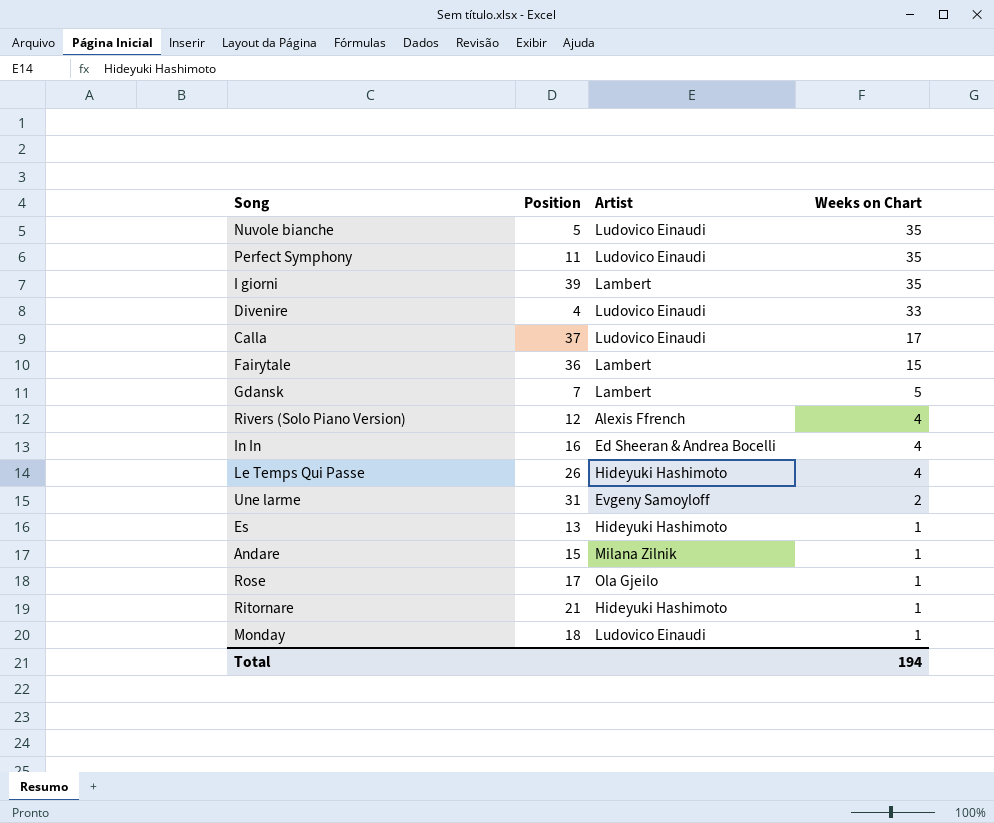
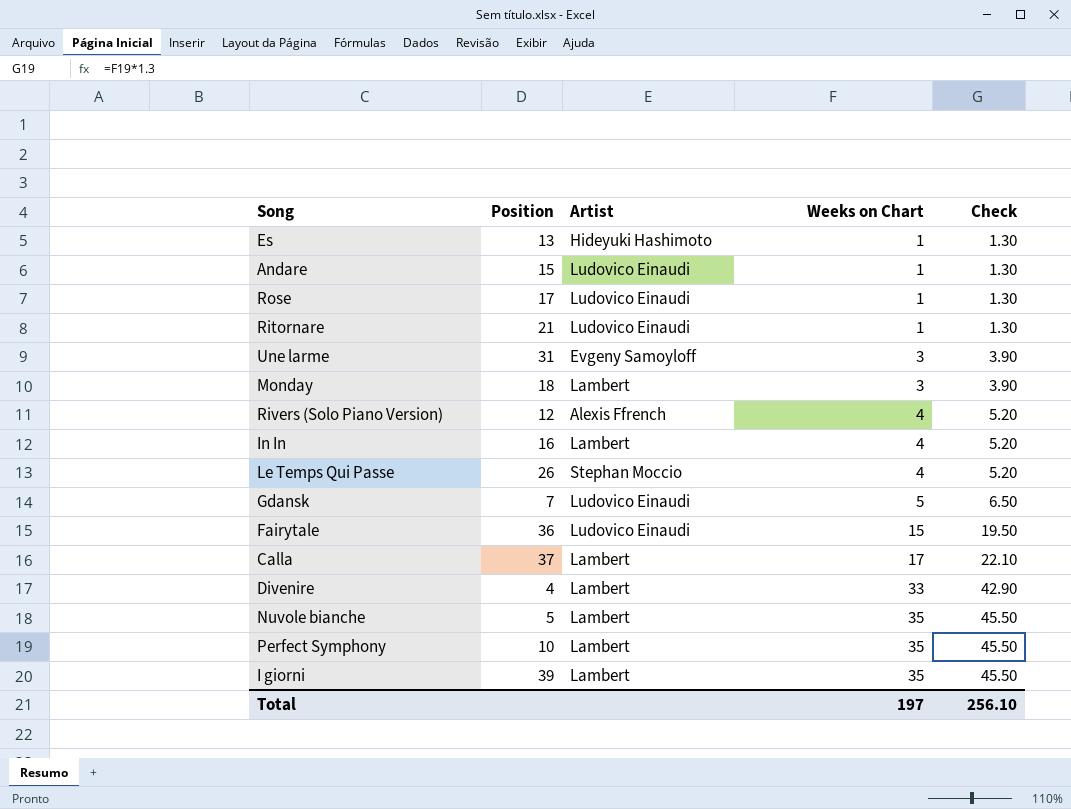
row order: Weeks on Chart descending -> Weeks on Chart ascending
column Check | formula: none -> [Weeks on Chart] * 1.3
Andare | Artist: Milana Zilnik -> Ludovico Einaudi
Rose | Artist: Ola Gjeilo -> Ludovico Einaudi
Ritornare | Artist: Hideyuki Hashimoto -> Ludovico Einaudi
Une larme | Weeks on Chart: 2 -> 3
Monday | Artist: Ludovico Einaudi -> Lambert
Monday | Weeks on Chart: 1 -> 3
In In | Artist: Ed Sheeran & Andrea Bocelli -> Lambert
Le Temps Qui Passe | Artist: Hideyuki Hashimoto -> Stephan Moccio
Gdansk | Artist: Lambert -> Ludovico Einaudi
Fairytale | Artist: Lambert -> Ludovico Einaudi
Calla | Artist: Ludovico Einaudi -> Lambert
Divenire | Artist: Ludovico Einaudi -> Lambert
Nuvole bianche | Artist: Ludovico Einaudi -> Lambert
Perfect Symphony | Position: 11 -> 10
Perfect Symphony | Artist: Ludovico Einaudi -> Lambert
Total | Weeks on Chart: 194 -> 197

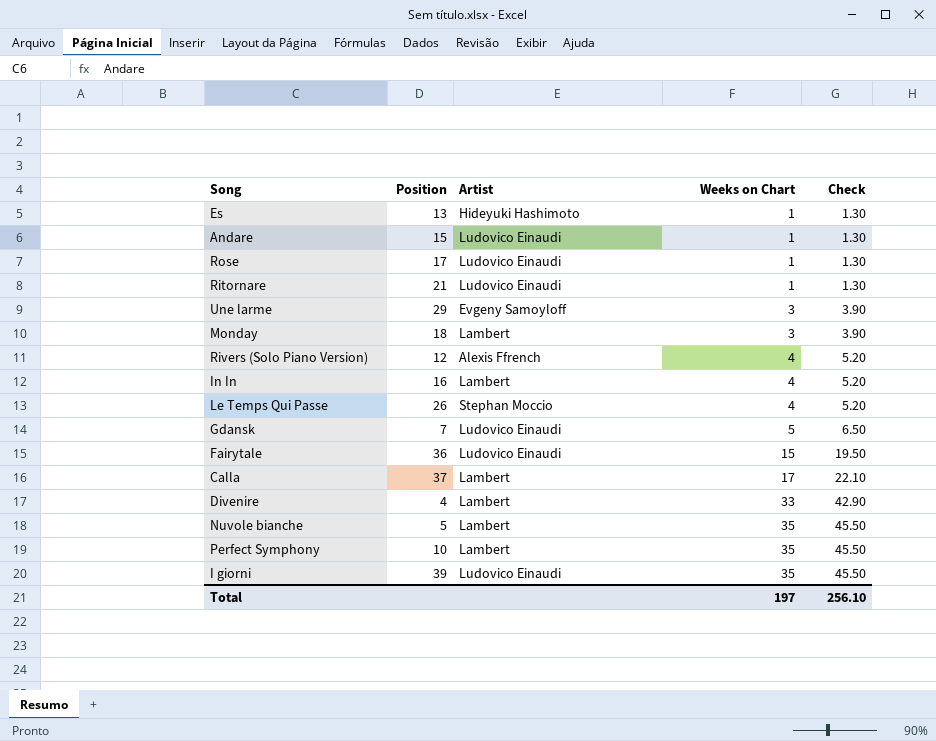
Une larme | Position: 31 -> 29
I giorni | Artist: Lambert -> Ludovico Einaudi

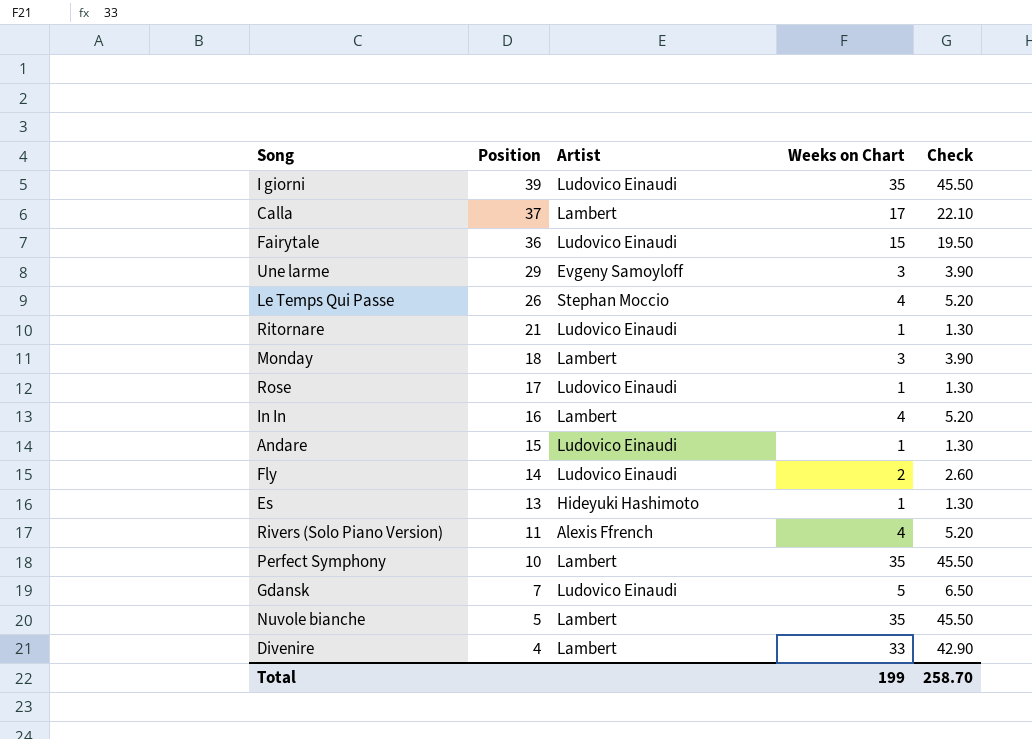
row order: Weeks on Chart ascending -> Position descending
row Fly: none -> 14 | Ludovico Einaudi | 2 | 2.60
Rivers (Solo Piano Version) | Position: 12 -> 11
Total | Weeks on Chart: 197 -> 199
Total | Check: 256.10 -> 258.70

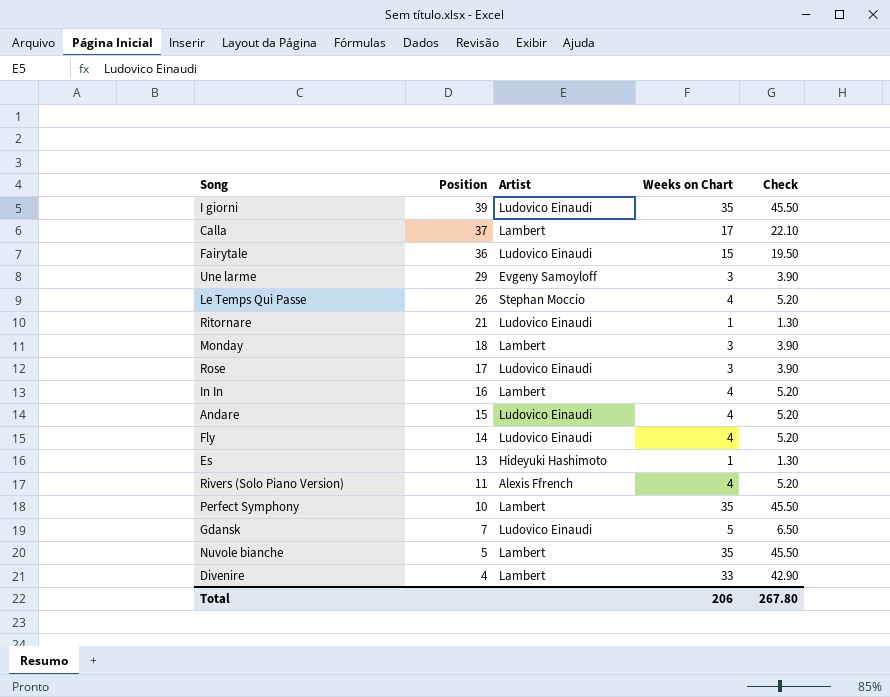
Rose | Weeks on Chart: 1 -> 3
Rose | Check: 1.30 -> 3.90
Andare | Weeks on Chart: 1 -> 4
Andare | Check: 1.30 -> 5.20
Fly | Weeks on Chart: 2 -> 4
Fly | Check: 2.60 -> 5.20
Total | Weeks on Chart: 199 -> 206
Total | Check: 258.70 -> 267.80

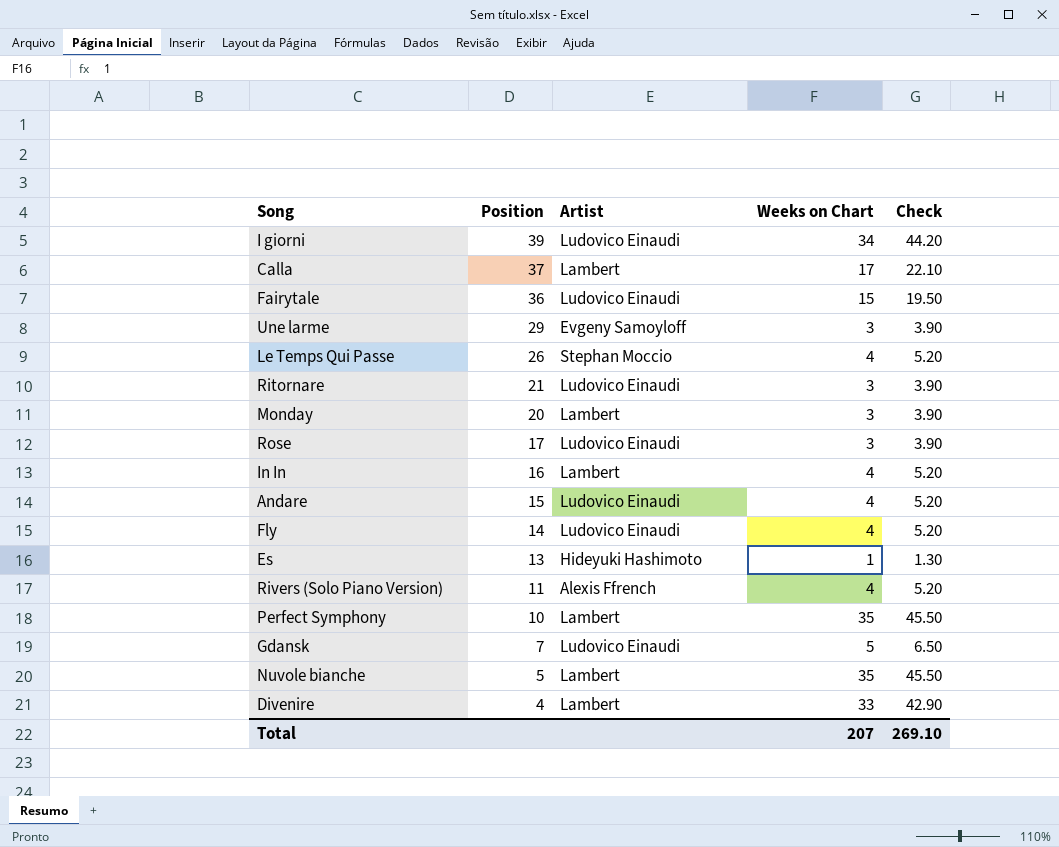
I giorni | Weeks on Chart: 35 -> 34
I giorni | Check: 45.50 -> 44.20
Ritornare | Weeks on Chart: 1 -> 3
Ritornare | Check: 1.30 -> 3.90
Monday | Position: 18 -> 20
Total | Weeks on Chart: 206 -> 207
Total | Check: 267.80 -> 269.10

